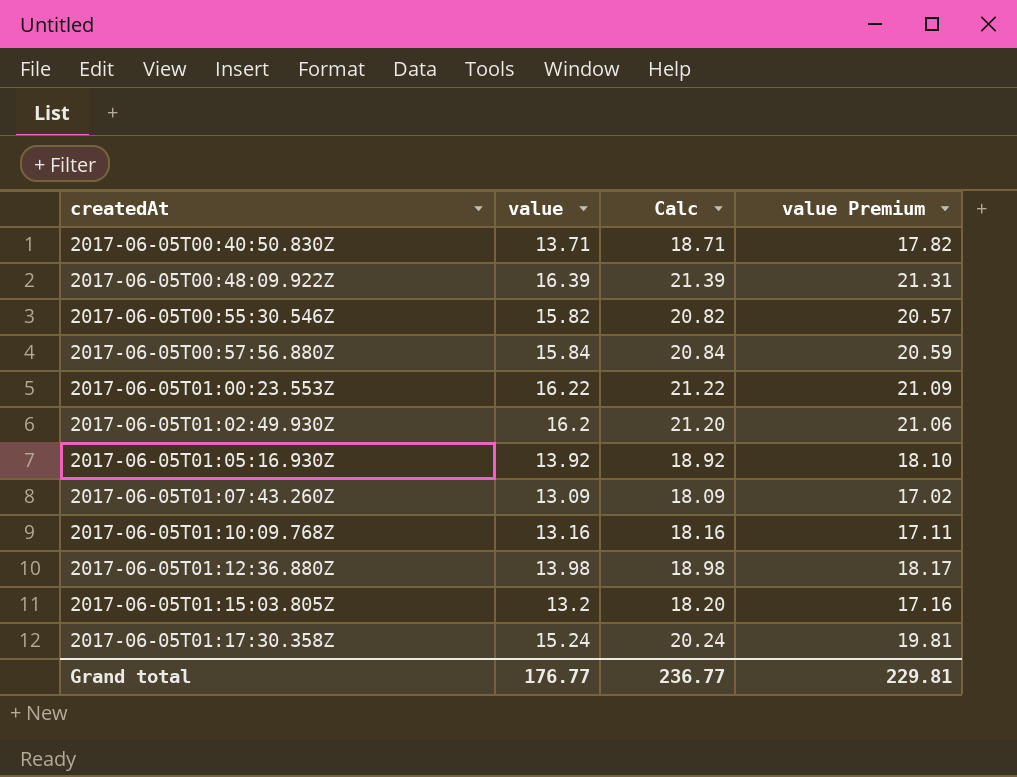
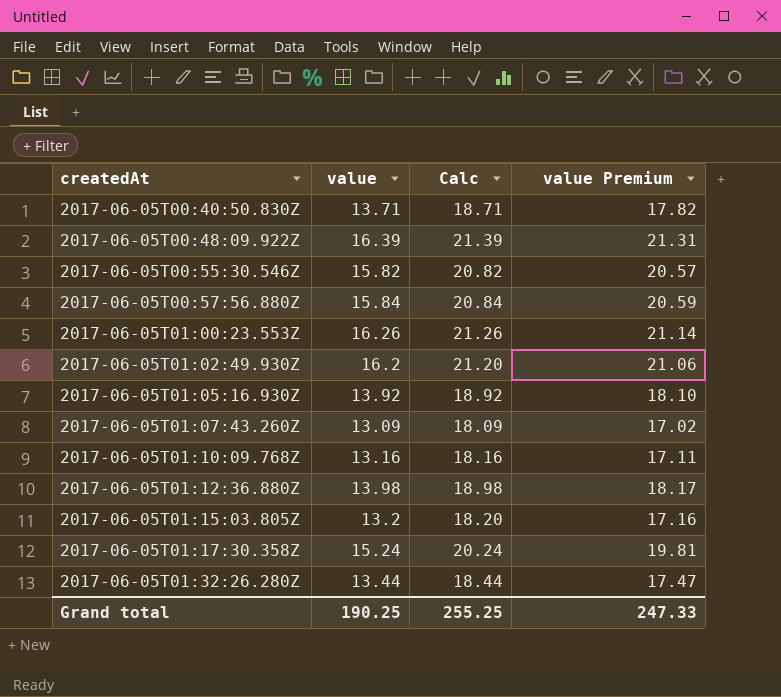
2017-06-05T01:00:23.553Z | value: 16.22 -> 16.26
2017-06-05T01:00:23.553Z | Calc: 21.22 -> 21.26
2017-06-05T01:00:23.553Z | value Premium: 21.09 -> 21.14
row 2017-06-05T01:32:26.280Z: none -> 13.44 | 18.44 | 17.47
Grand total | value: 176.77 -> 190.25
Grand total | Calc: 236.77 -> 255.25
Grand total | value Premium: 229.81 -> 247.33

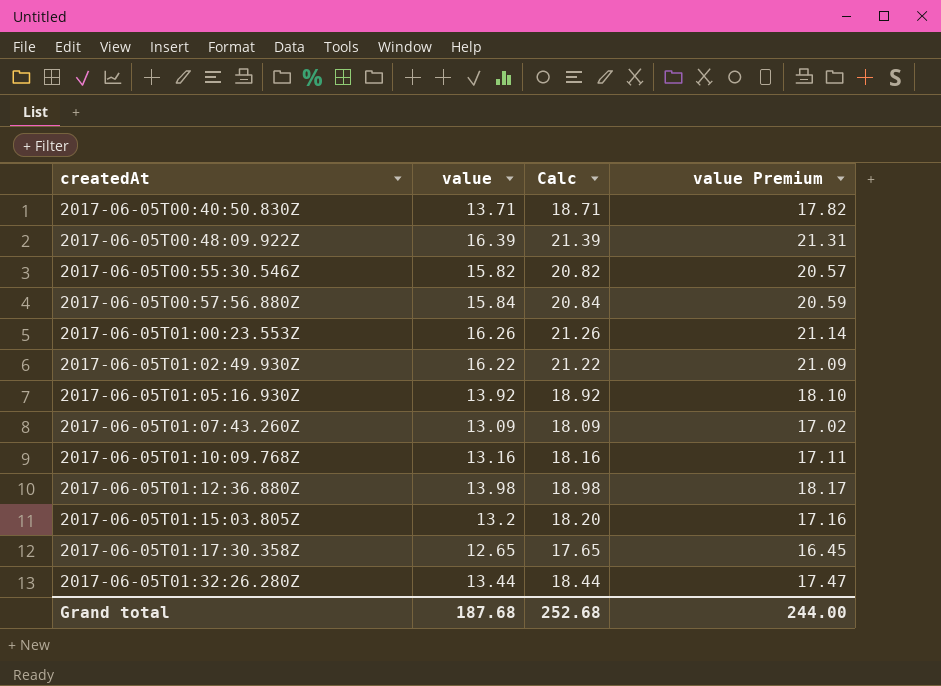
2017-06-05T01:02:49.930Z | value: 16.2 -> 16.22
2017-06-05T01:02:49.930Z | Calc: 21.20 -> 21.22
2017-06-05T01:02:49.930Z | value Premium: 21.06 -> 21.09
2017-06-05T01:17:30.358Z | value: 15.24 -> 12.65
2017-06-05T01:17:30.358Z | Calc: 20.24 -> 17.65
2017-06-05T01:17:30.358Z | value Premium: 19.81 -> 16.45
Grand total | value: 190.25 -> 187.68
Grand total | Calc: 255.25 -> 252.68
Grand total | value Premium: 247.33 -> 244.00

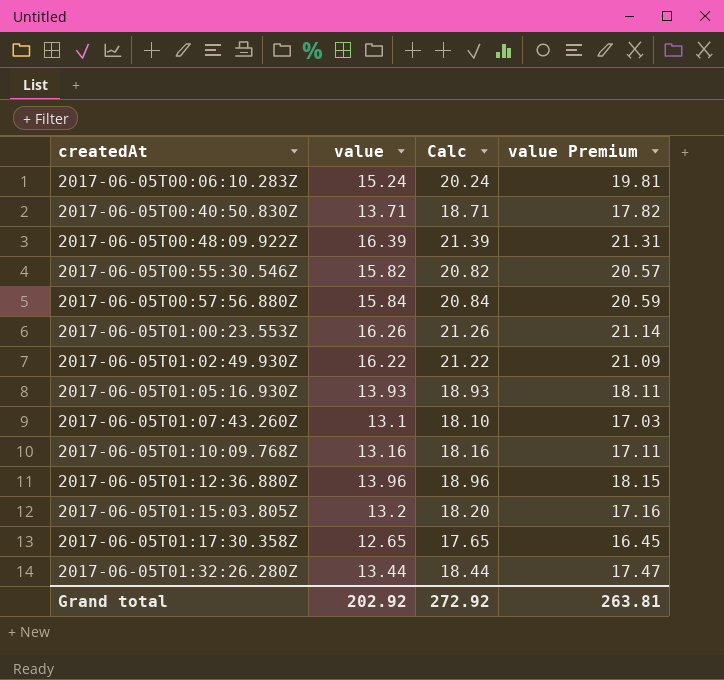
row 2017-06-05T00:06:10.283Z: none -> 15.24 | 20.24 | 19.81
2017-06-05T01:05:16.930Z | value: 13.92 -> 13.93
2017-06-05T01:05:16.930Z | Calc: 18.92 -> 18.93
2017-06-05T01:05:16.930Z | value Premium: 18.10 -> 18.11
2017-06-05T01:07:43.260Z | value: 13.09 -> 13.1
2017-06-05T01:07:43.260Z | Calc: 18.09 -> 18.10
2017-06-05T01:07:43.260Z | value Premium: 17.02 -> 17.03
2017-06-05T01:12:36.880Z | value: 13.98 -> 13.96
2017-06-05T01:12:36.880Z | Calc: 18.98 -> 18.96
2017-06-05T01:12:36.880Z | value Premium: 18.17 -> 18.15
Grand total | value: 187.68 -> 202.92
Grand total | Calc: 252.68 -> 272.92
Grand total | value Premium: 244.00 -> 263.81

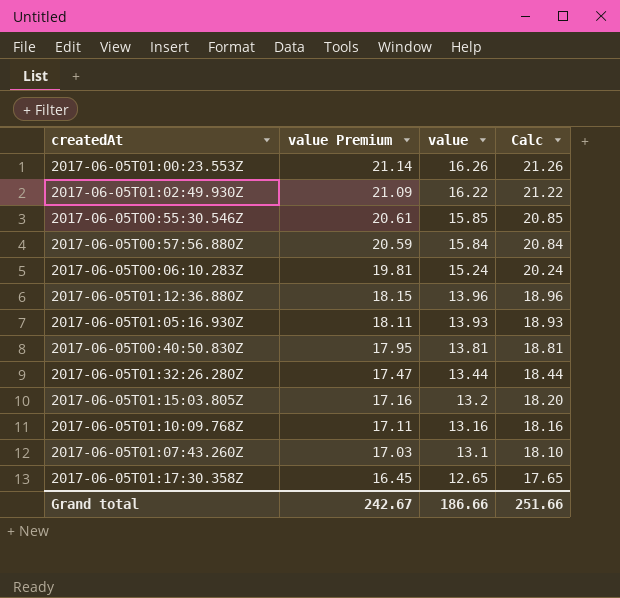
row order: createdAt ascending -> value Premium descending
column value Premium | position: 4 -> 2
row 2017-06-05T00:48:09.922Z: 16.39 | 21.39 | 21.31 -> none
2017-06-05T00:55:30.546Z | value Premium: 20.57 -> 20.61
2017-06-05T00:55:30.546Z | value: 15.82 -> 15.85
2017-06-05T00:55:30.546Z | Calc: 20.82 -> 20.85
2017-06-05T00:40:50.830Z | value Premium: 17.82 -> 17.95
2017-06-05T00:40:50.830Z | value: 13.71 -> 13.81
2017-06-05T00:40:50.830Z | Calc: 18.71 -> 18.81
Grand total | value Premium: 263.81 -> 242.67
Grand total | value: 202.92 -> 186.66
Grand total | Calc: 272.92 -> 251.66

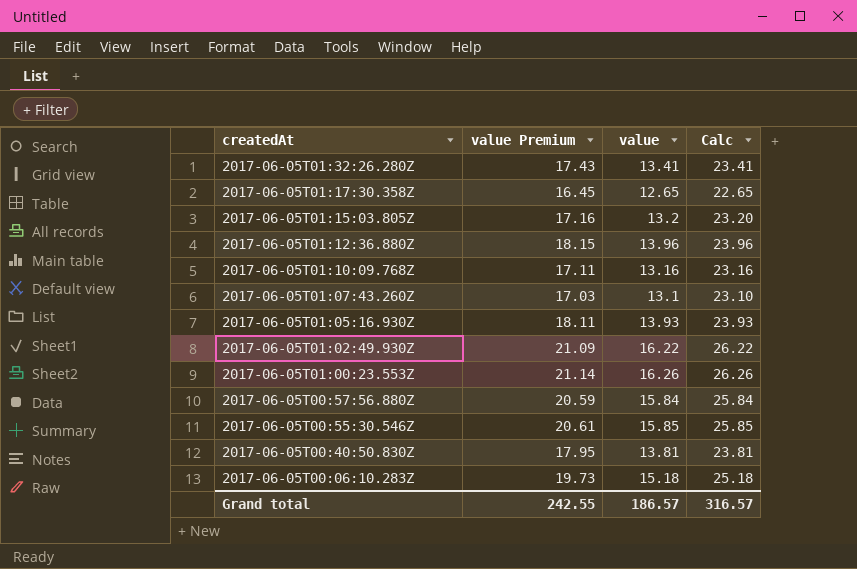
row order: value Premium descending -> createdAt descending
column Calc | formula: [value] + 5 -> [value] + 10
2017-06-05T01:32:26.280Z | value Premium: 17.47 -> 17.43
2017-06-05T01:32:26.280Z | value: 13.44 -> 13.41
2017-06-05T00:06:10.283Z | value Premium: 19.81 -> 19.73
2017-06-05T00:06:10.283Z | value: 15.24 -> 15.18
Grand total | value Premium: 242.67 -> 242.55
Grand total | value: 186.66 -> 186.57
Grand total | Calc: 251.66 -> 316.57

